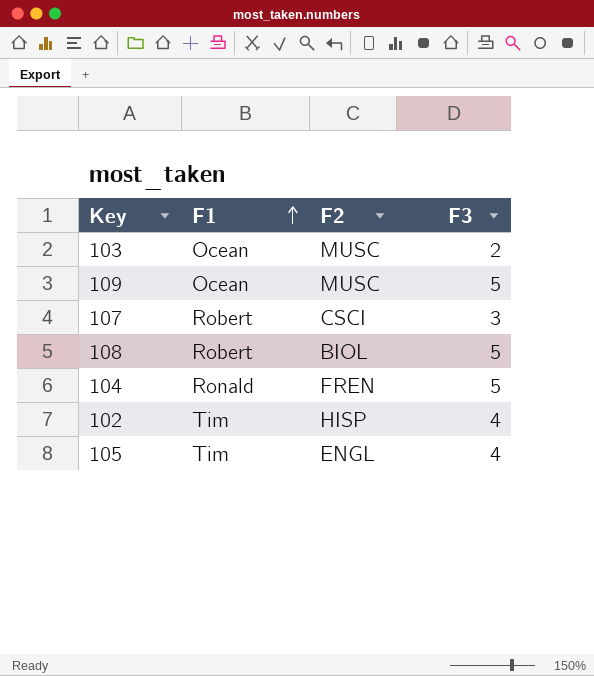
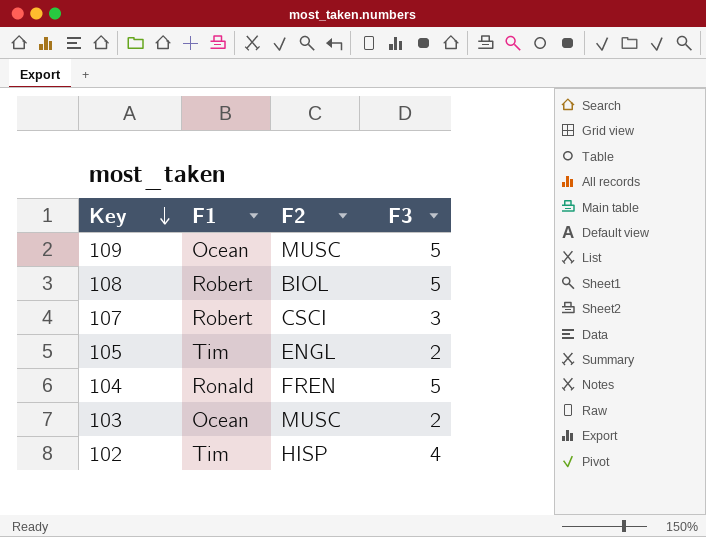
row order: F1 ascending -> Key descending
105 | F3: 4 -> 2

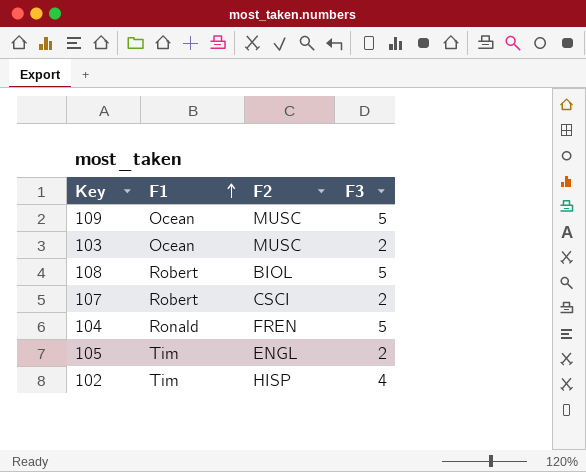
row order: Key descending -> F1 ascending
107 | F3: 3 -> 2

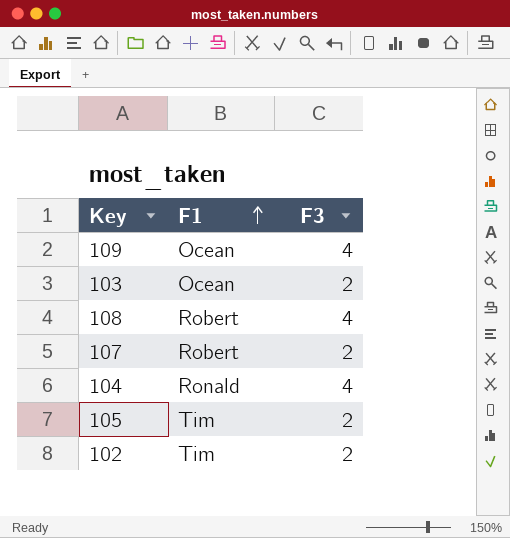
column F2 | position: 3 -> none
109 | F3: 5 -> 4
108 | F3: 5 -> 4
104 | F3: 5 -> 4
102 | F3: 4 -> 2

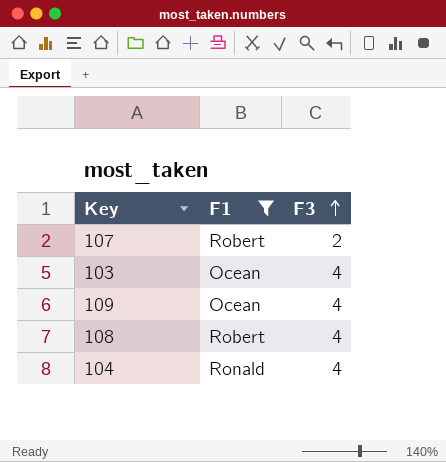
filter: none -> F1 != Tim
row order: F1 ascending -> F3 ascending
103 | F3: 2 -> 4

